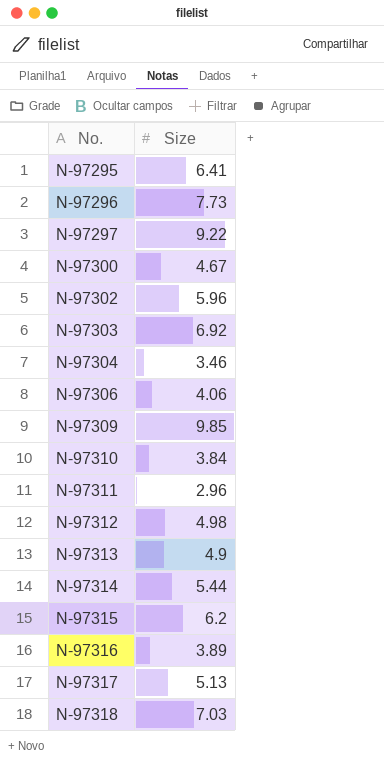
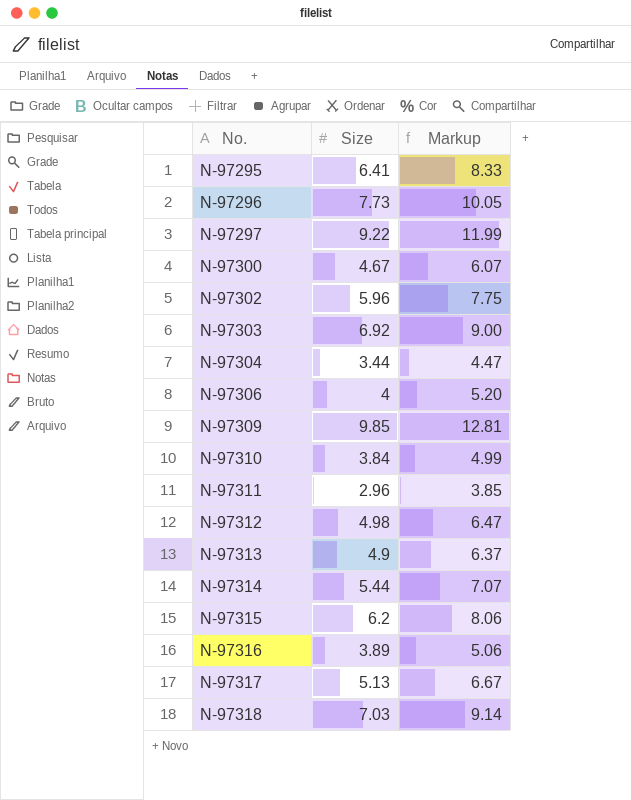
column Markup | formula: none -> [Size] * 1.3
N-97304 | Size: 3.46 -> 3.44
N-97306 | Size: 4.06 -> 4

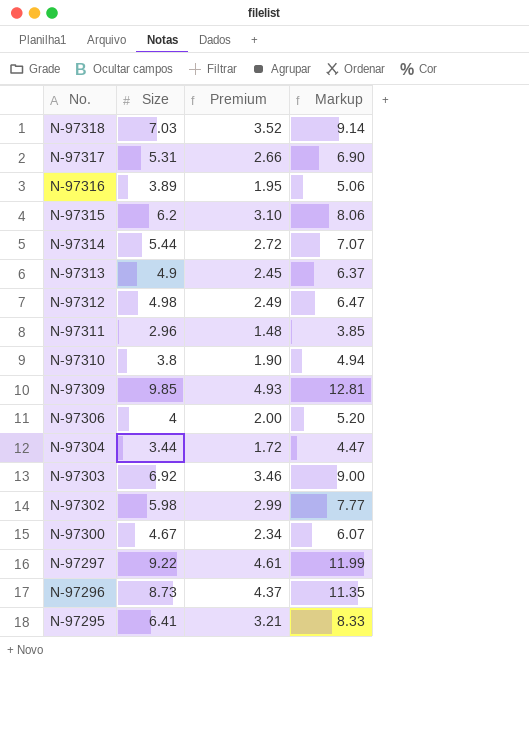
row order: No. ascending -> No. descending
column Premium | formula: none -> [Size] * 0.5
N-97317 | Size: 5.13 -> 5.31
N-97317 | Markup: 6.67 -> 6.90
N-97310 | Size: 3.84 -> 3.8
N-97310 | Markup: 4.99 -> 4.94
N-97302 | Size: 5.96 -> 5.98
N-97302 | Markup: 7.75 -> 7.77
N-97296 | Size: 7.73 -> 8.73
N-97296 | Markup: 10.05 -> 11.35

